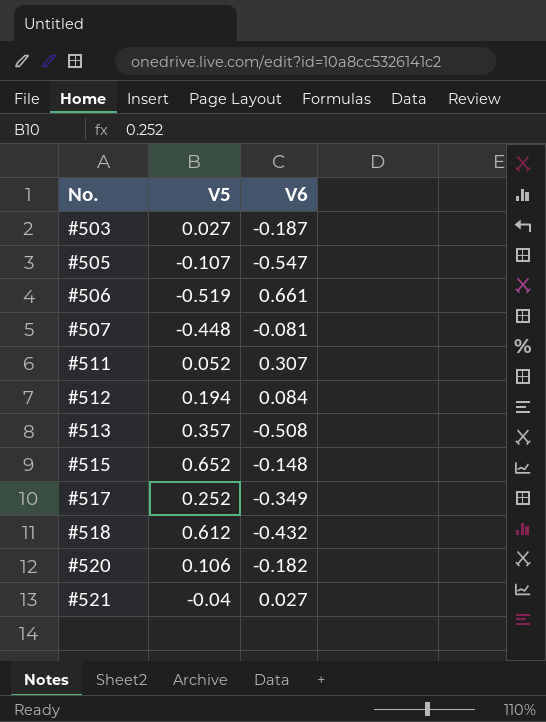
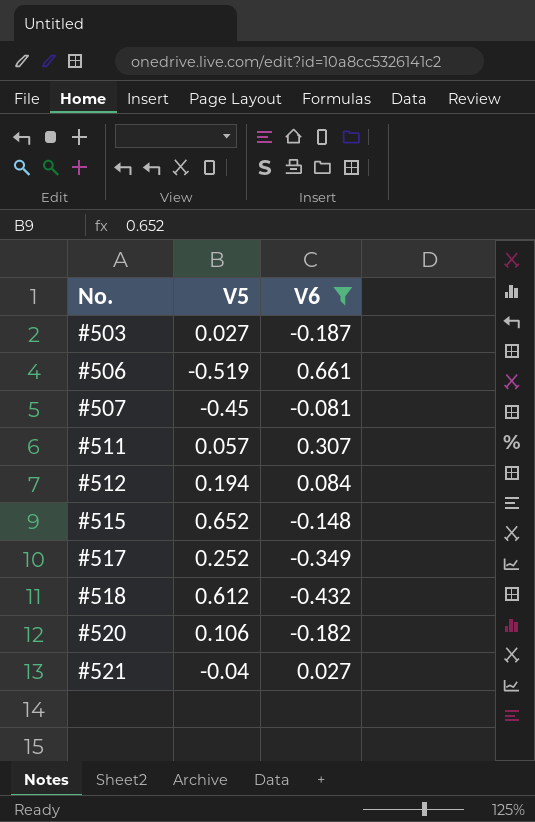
filter: none -> V6 >= -0.432
#507 | V5: -0.448 -> -0.45
#511 | V5: 0.052 -> 0.057

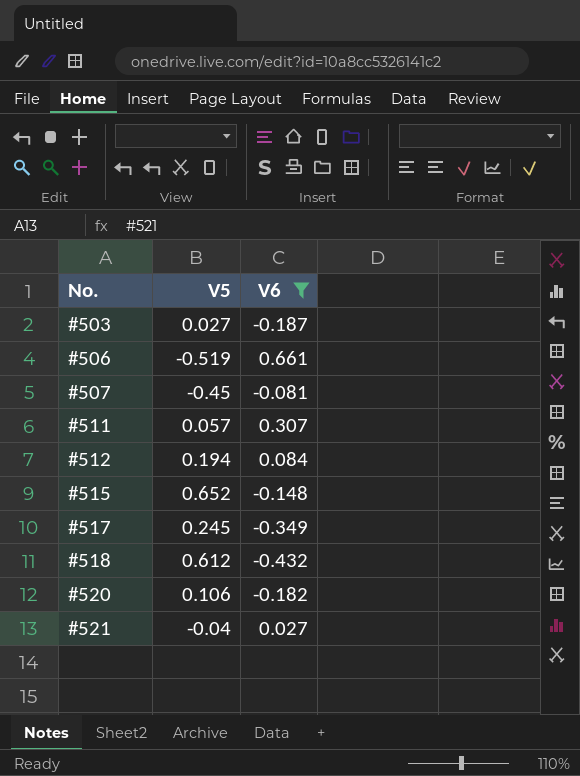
#517 | V5: 0.252 -> 0.245

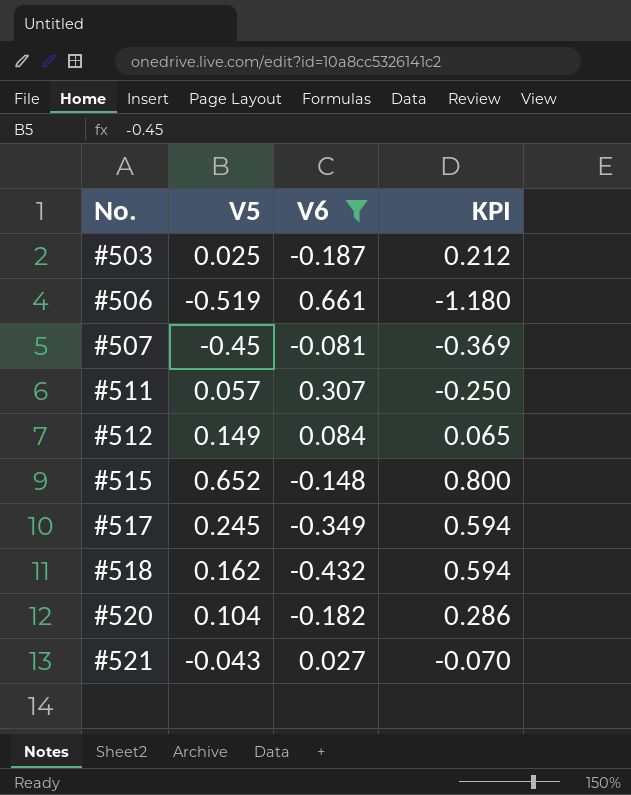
column KPI | formula: none -> [V5] - [V6]
#503 | V5: 0.027 -> 0.025
#512 | V5: 0.194 -> 0.149
#518 | V5: 0.612 -> 0.162
#520 | V5: 0.106 -> 0.104
#521 | V5: -0.04 -> -0.043

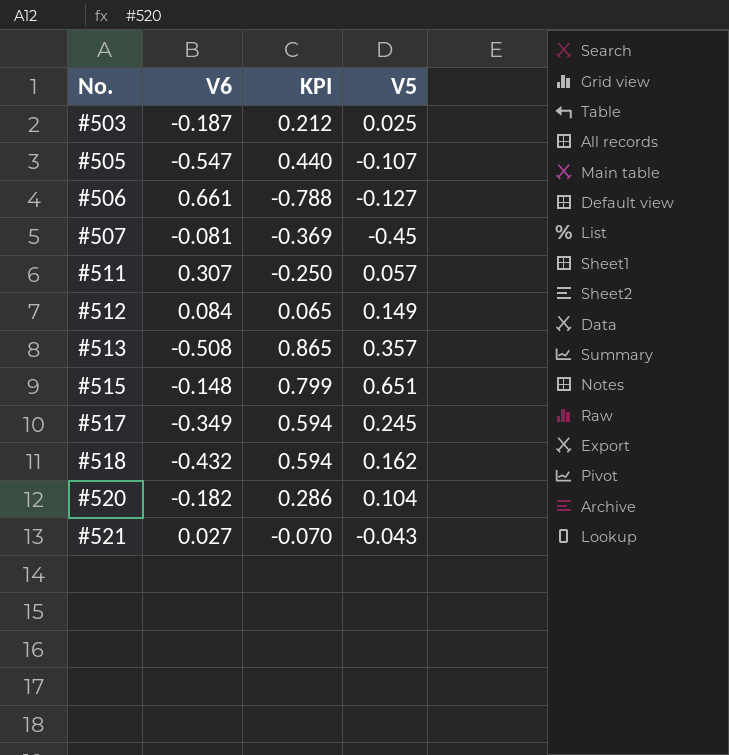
filter: V6 >= -0.432 -> none
column V5 | position: 2 -> 4
#506 | KPI: -1.180 -> -0.788
#506 | V5: -0.519 -> -0.127
#515 | KPI: 0.800 -> 0.799
#515 | V5: 0.652 -> 0.651

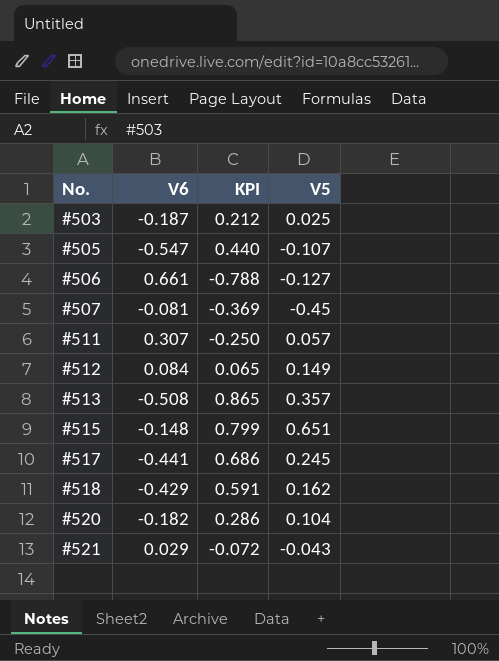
#517 | V6: -0.349 -> -0.441
#517 | KPI: 0.594 -> 0.686
#518 | V6: -0.432 -> -0.429
#518 | KPI: 0.594 -> 0.591
#521 | V6: 0.027 -> 0.029
#521 | KPI: -0.070 -> -0.072

